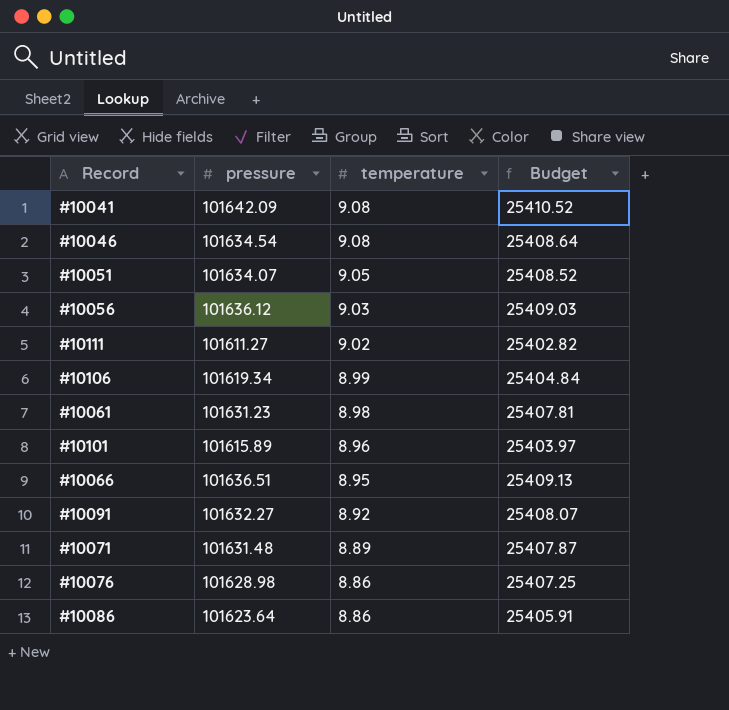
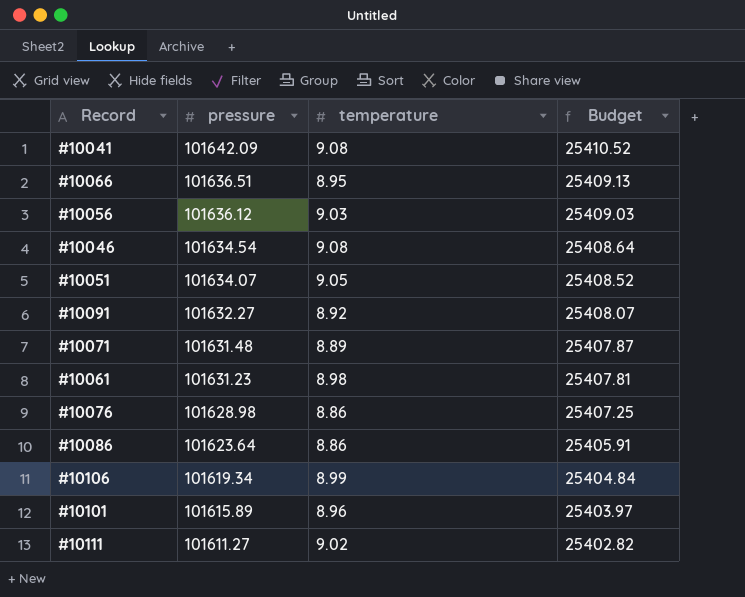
row order: temperature descending -> pressure descending

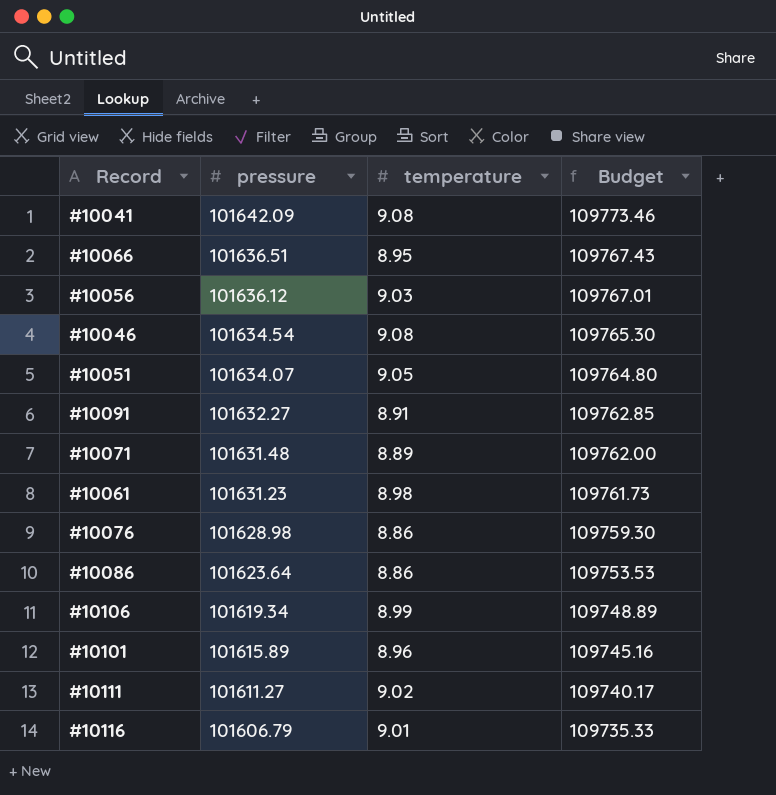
column Budget | formula: [pressure] * 0.25 -> [pressure] * 1.08
#10091 | temperature: 8.92 -> 8.91
row #10116: none -> 101606.79 | 9.01 | 109735.33

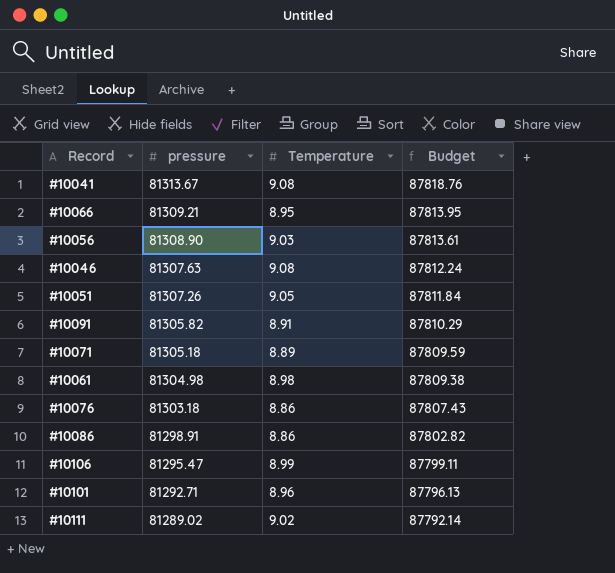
column name: temperature -> Temperature
row #10116: 101606.79 | 9.01 | 109735.33 -> none
#10041 | pressure: 101642.09 -> 81313.67
#10041 | Budget: 109773.46 -> 87818.76
#10066 | pressure: 101636.51 -> 81309.21
#10066 | Budget: 109767.43 -> 87813.95
#10056 | pressure: 101636.12 -> 81308.90
#10056 | Budget: 109767.01 -> 87813.61
#10046 | pressure: 101634.54 -> 81307.63
#10046 | Budget: 109765.30 -> 87812.24
#10051 | pressure: 101634.07 -> 81307.26
#10051 | Budget: 109764.80 -> 87811.84
#10091 | pressure: 101632.27 -> 81305.82
#10091 | Budget: 109762.85 -> 87810.29
#10071 | pressure: 101631.48 -> 81305.18
#10071 | Budget: 109762.00 -> 87809.59
#10061 | pressure: 101631.23 -> 81304.98
#10061 | Budget: 109761.73 -> 87809.38
#10076 | pressure: 101628.98 -> 81303.18
#10076 | Budget: 109759.30 -> 87807.43
#10086 | pressure: 101623.64 -> 81298.91
#10086 | Budget: 109753.53 -> 87802.82
#10106 | pressure: 101619.34 -> 81295.47
#10106 | Budget: 109748.89 -> 87799.11
#10101 | pressure: 101615.89 -> 81292.71
#10101 | Budget: 109745.16 -> 87796.13
#10111 | pressure: 101611.27 -> 81289.02
#10111 | Budget: 109740.17 -> 87792.14

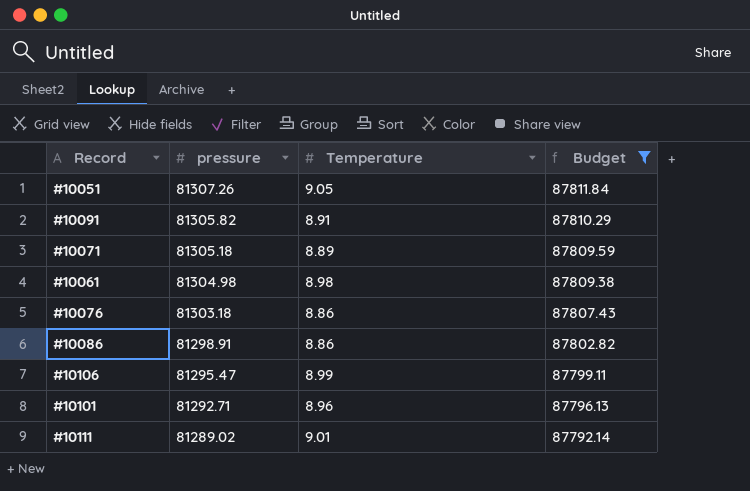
filter: none -> Budget <= 87811.84
#10111 | Temperature: 9.02 -> 9.01

